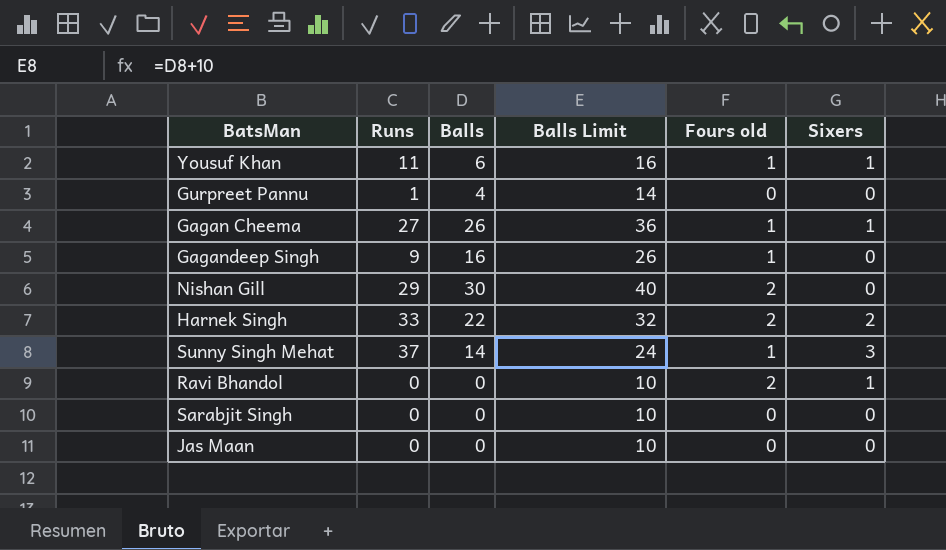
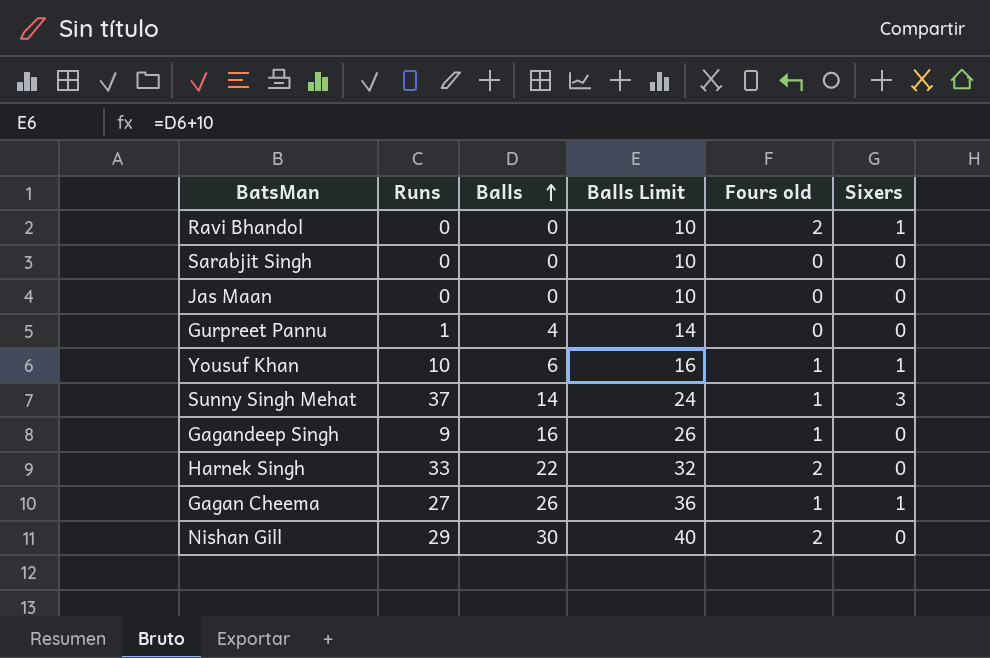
row order: none -> Balls ascending
Yousuf Khan | Runs: 11 -> 10
Harnek Singh | Sixers: 2 -> 0

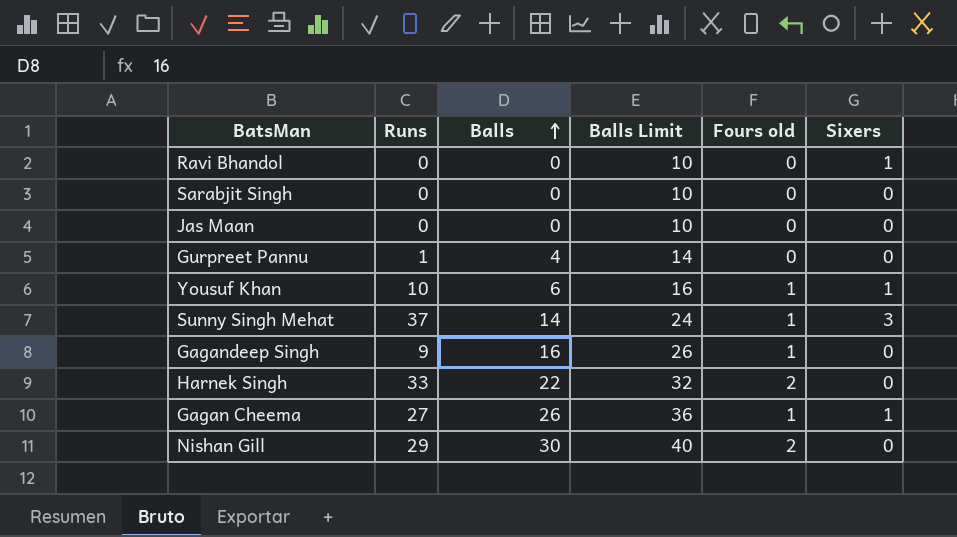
Ravi Bhandol | Fours old: 2 -> 0

